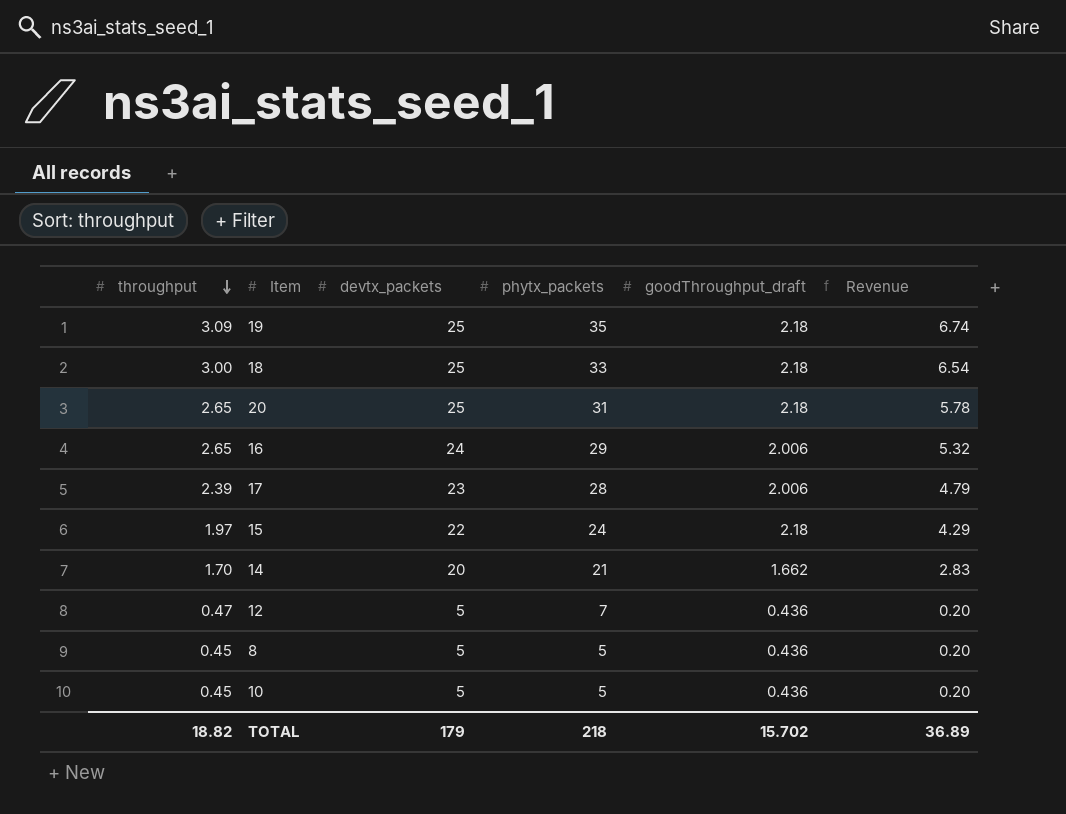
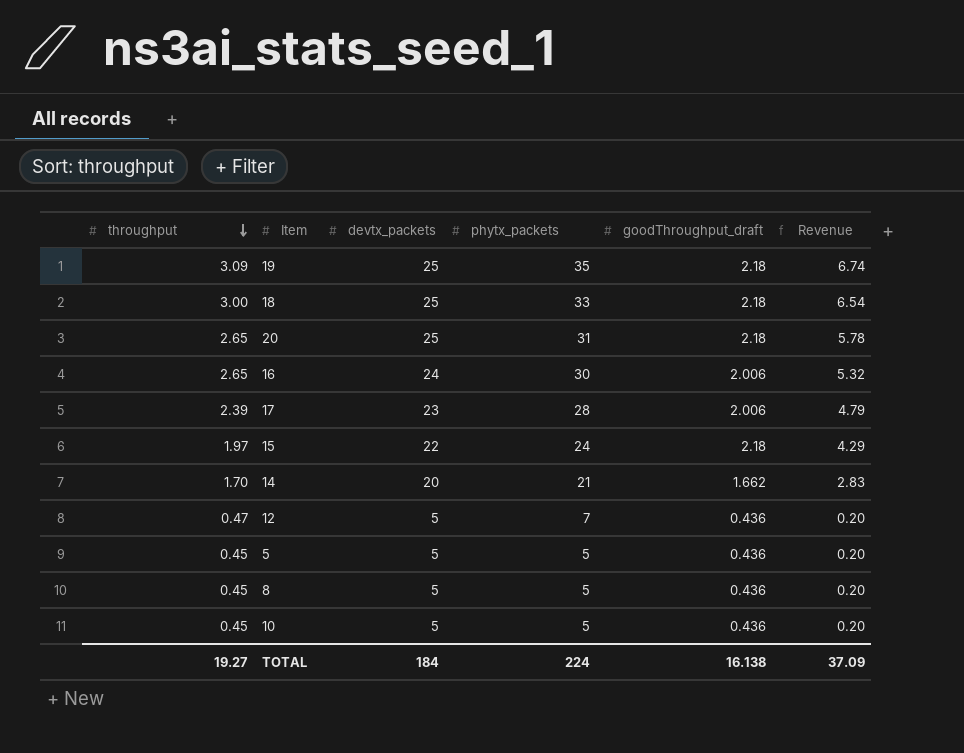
16 | phytx_packets: 29 -> 30
row 5: none -> 0.45 | 5 | 5 | 0.436 | 0.20
TOTAL | throughput: 18.82 -> 19.27
TOTAL | devtx_packets: 179 -> 184
TOTAL | phytx_packets: 218 -> 224
TOTAL | goodThroughput_draft: 15.702 -> 16.138
TOTAL | Revenue: 36.89 -> 37.09

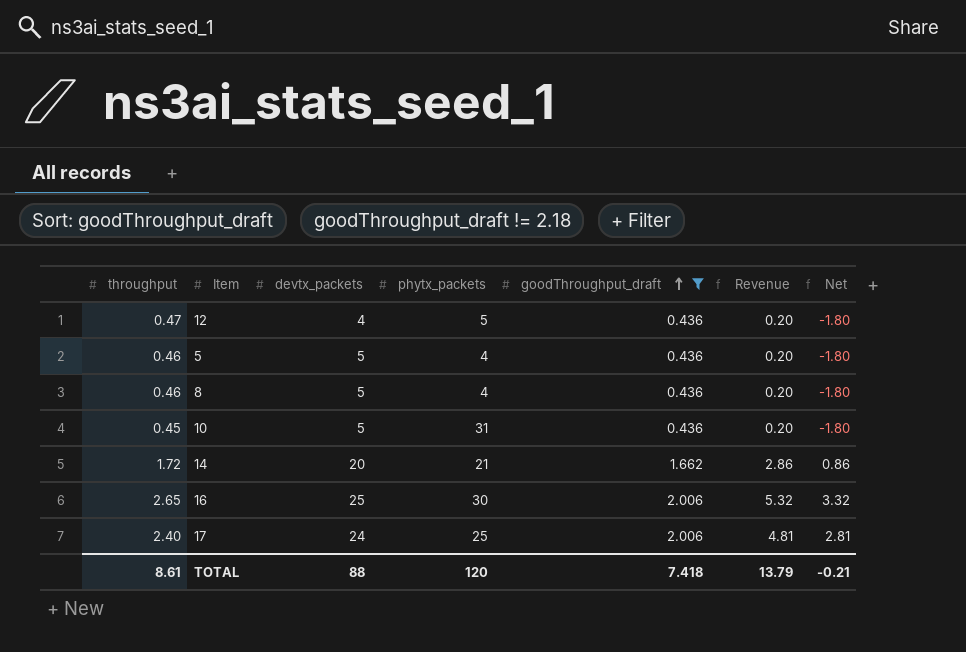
filter: none -> goodThroughput_draft != 2.18
row order: throughput descending -> goodThroughput_draft ascending
column Net | formula: none -> [Revenue] - 2
12 | devtx_packets: 5 -> 4
12 | phytx_packets: 7 -> 5
5 | throughput: 0.45 -> 0.46
5 | phytx_packets: 5 -> 4
8 | throughput: 0.45 -> 0.46
8 | phytx_packets: 5 -> 4
10 | phytx_packets: 5 -> 31
14 | throughput: 1.70 -> 1.72
14 | Revenue: 2.83 -> 2.86
16 | devtx_packets: 24 -> 25
17 | throughput: 2.39 -> 2.40
17 | devtx_packets: 23 -> 24
17 | phytx_packets: 28 -> 25
17 | Revenue: 4.79 -> 4.81
TOTAL | throughput: 19.27 -> 8.61
TOTAL | devtx_packets: 184 -> 88
TOTAL | phytx_packets: 224 -> 120
TOTAL | goodThroughput_draft: 16.138 -> 7.418
TOTAL | Revenue: 37.09 -> 13.79

